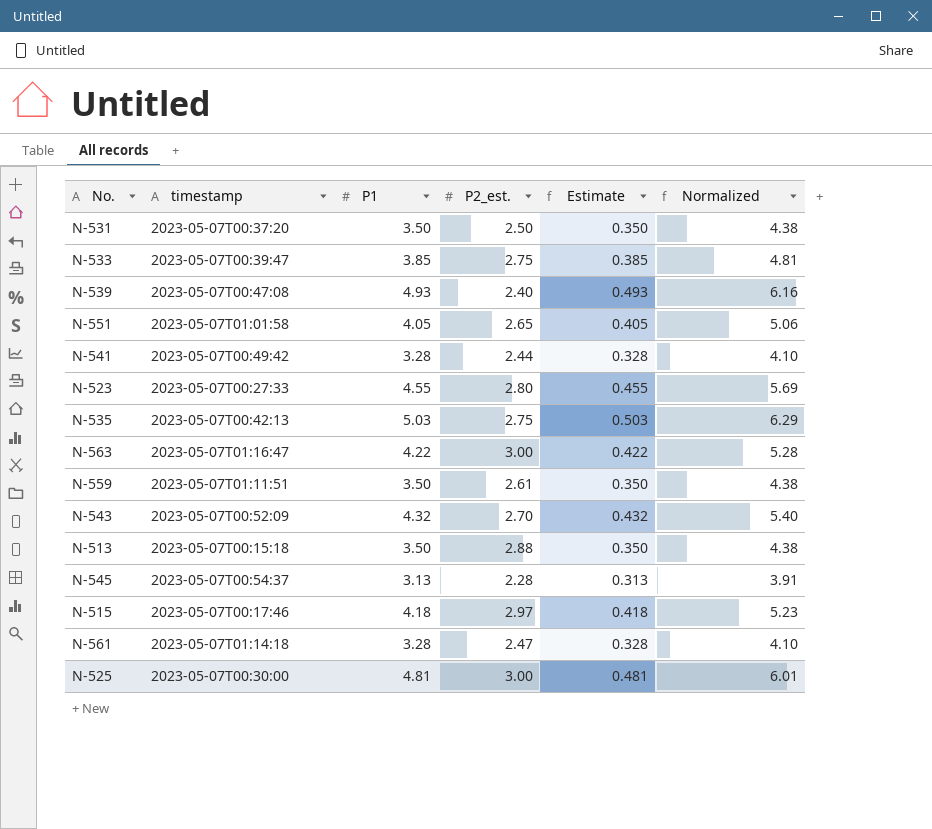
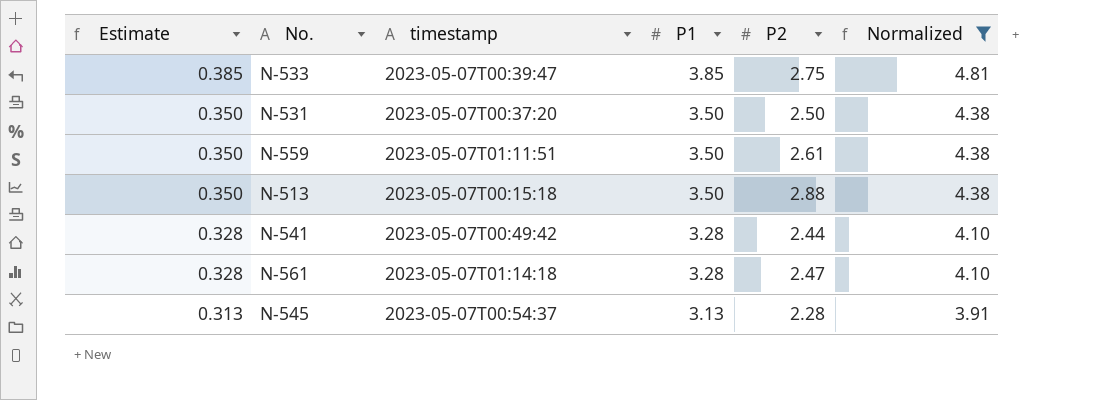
filter: none -> Normalized <= 4.81
row order: none -> Estimate descending
column Estimate | position: 5 -> 1
column name: P2_est. -> P2

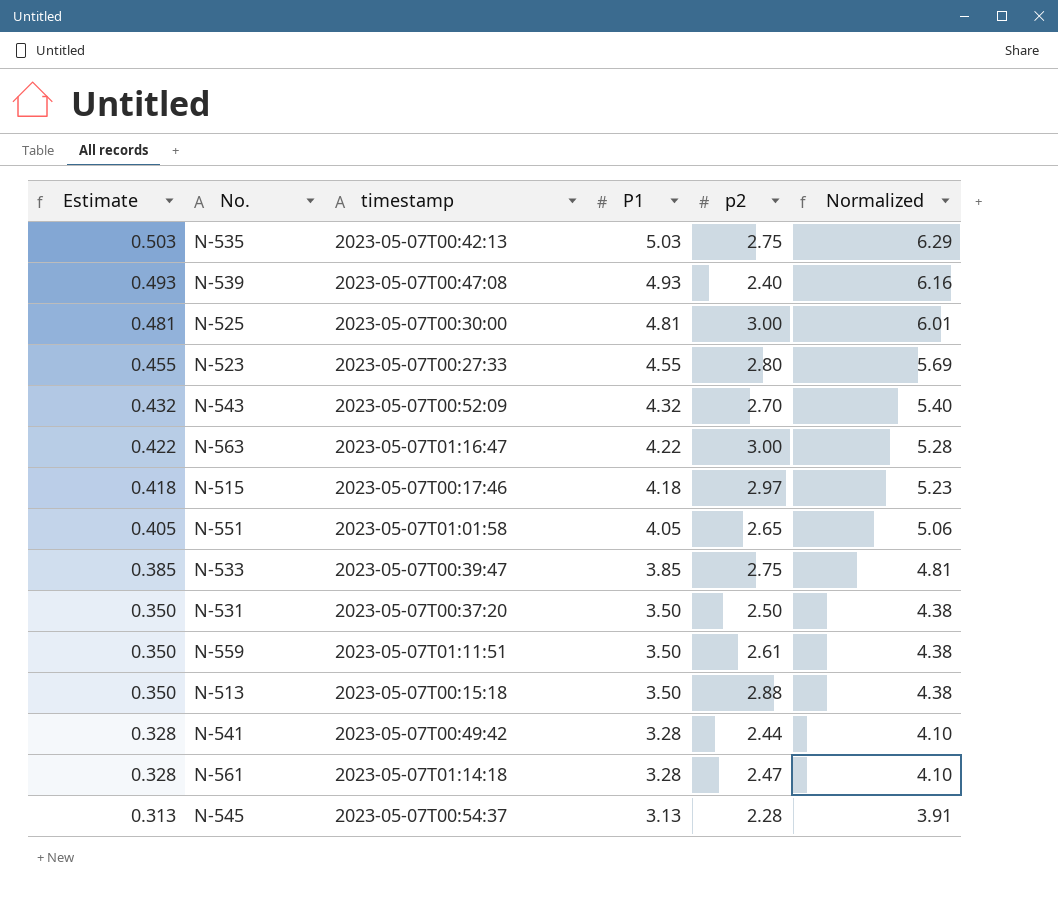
filter: Normalized <= 4.81 -> none
column name: P2 -> p2

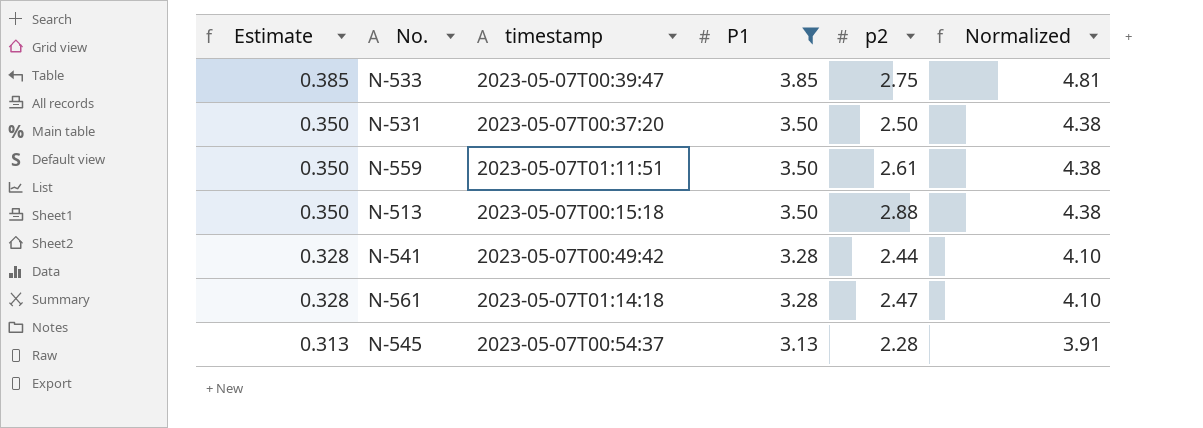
filter: none -> P1 <= 3.85

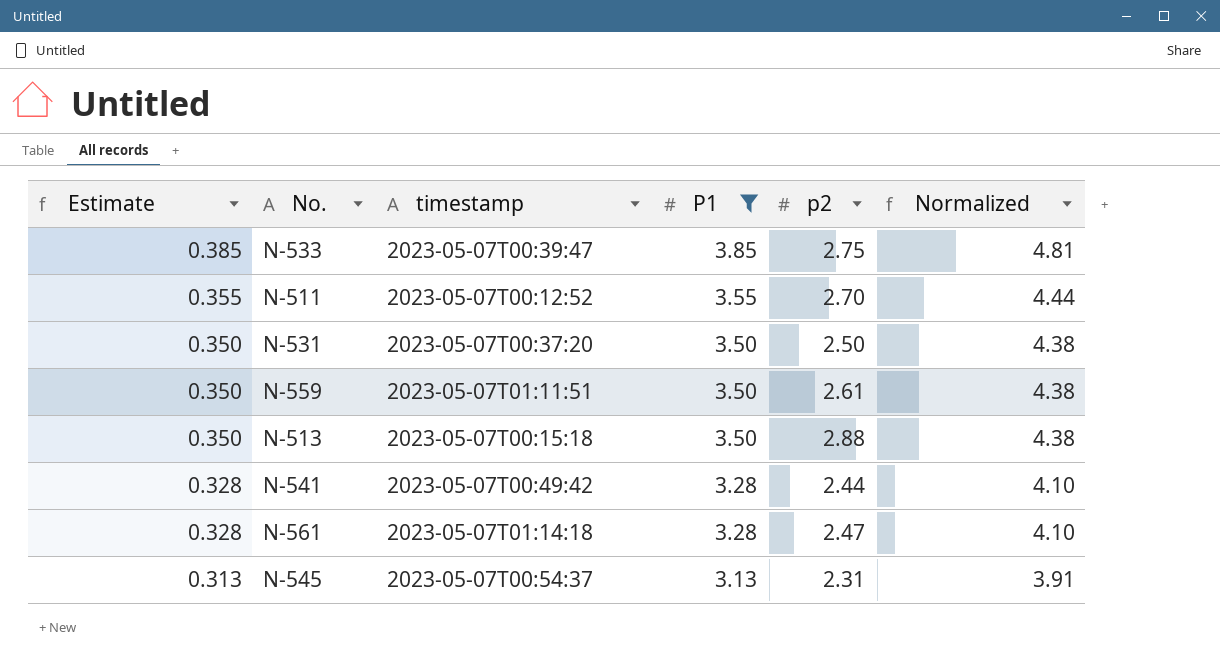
row N-511: none -> 0.355 | 2023-05-07T00:12:52 | 3.55 | 2.70 | 4.44
N-545 | p2: 2.28 -> 2.31

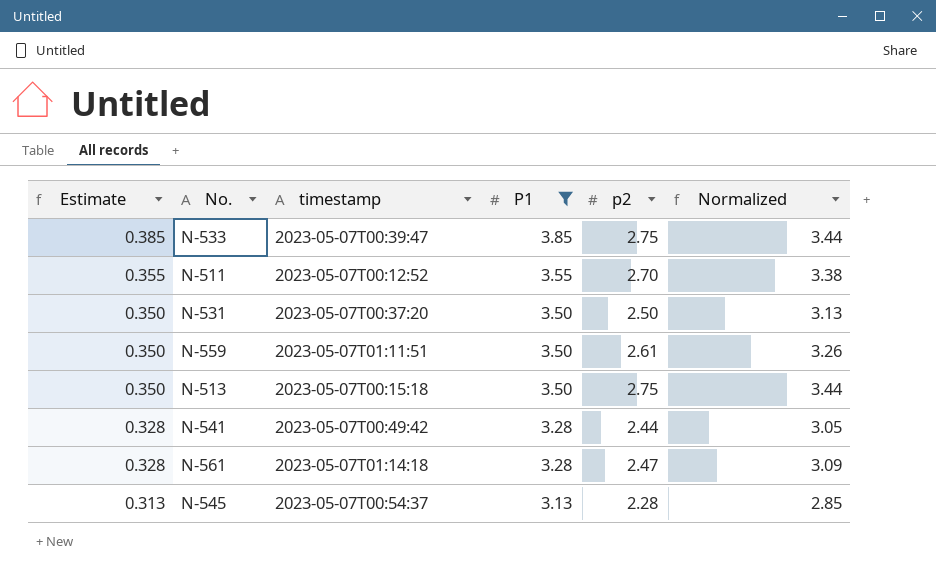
column Normalized | formula: [P1] * 1.25 -> [p2] * 1.25
N-513 | p2: 2.88 -> 2.75
N-545 | p2: 2.31 -> 2.28

